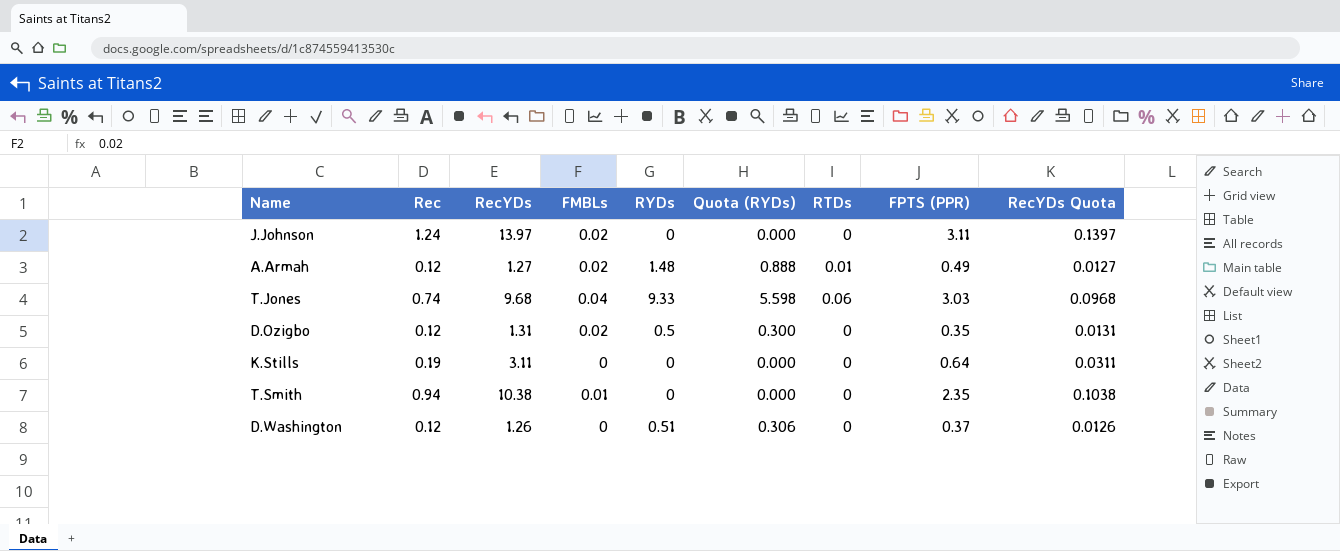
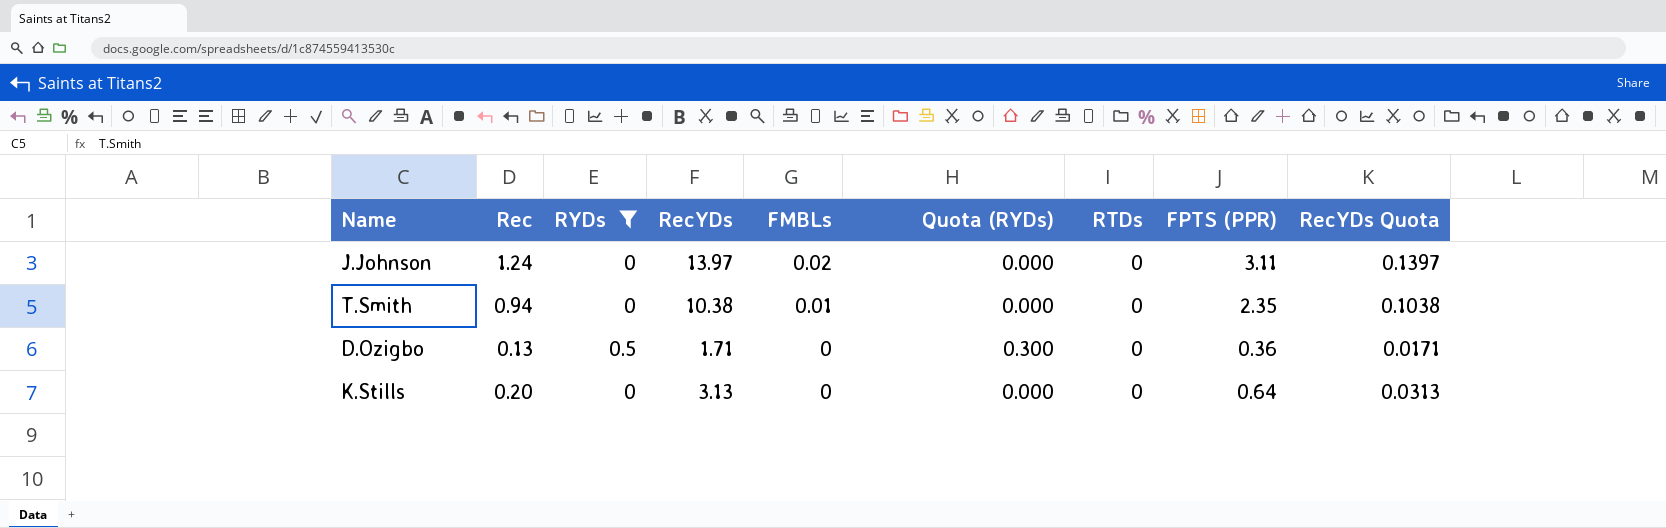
filter: none -> RYDs <= 0.5
row order: none -> FMBLs descending
column RYDs | position: 5 -> 3
D.Ozigbo | Rec: 0.12 -> 0.13
D.Ozigbo | RecYDs: 1.31 -> 1.71
D.Ozigbo | FMBLs: 0.02 -> 0
D.Ozigbo | FPTS (PPR): 0.35 -> 0.36
D.Ozigbo | RecYDs Quota: 0.0131 -> 0.0171
K.Stills | Rec: 0.19 -> 0.20
K.Stills | RecYDs: 3.11 -> 3.13
K.Stills | RecYDs Quota: 0.0311 -> 0.0313

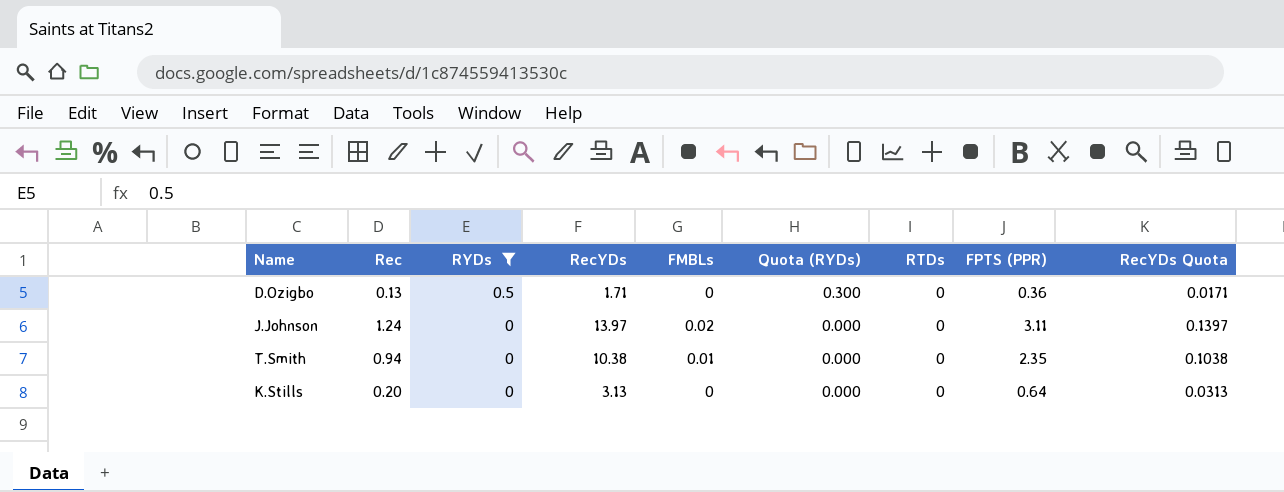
row order: FMBLs descending -> RYDs descending

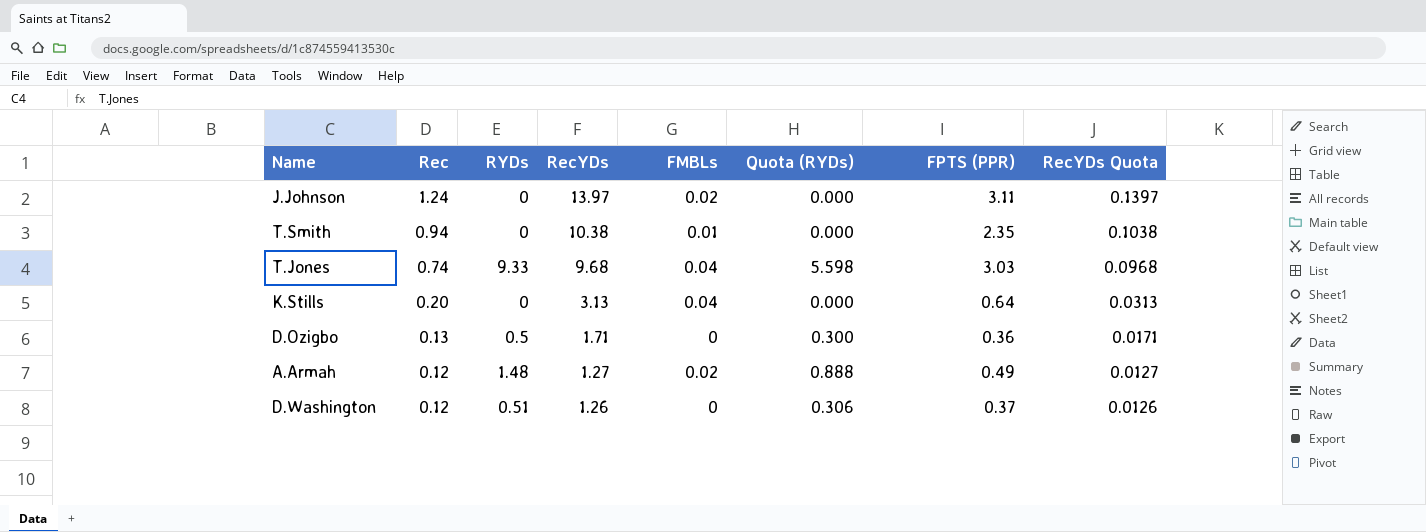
filter: RYDs <= 0.5 -> none
row order: RYDs descending -> Rec descending
column RTDs | position: 7 -> none
K.Stills | FMBLs: 0 -> 0.04

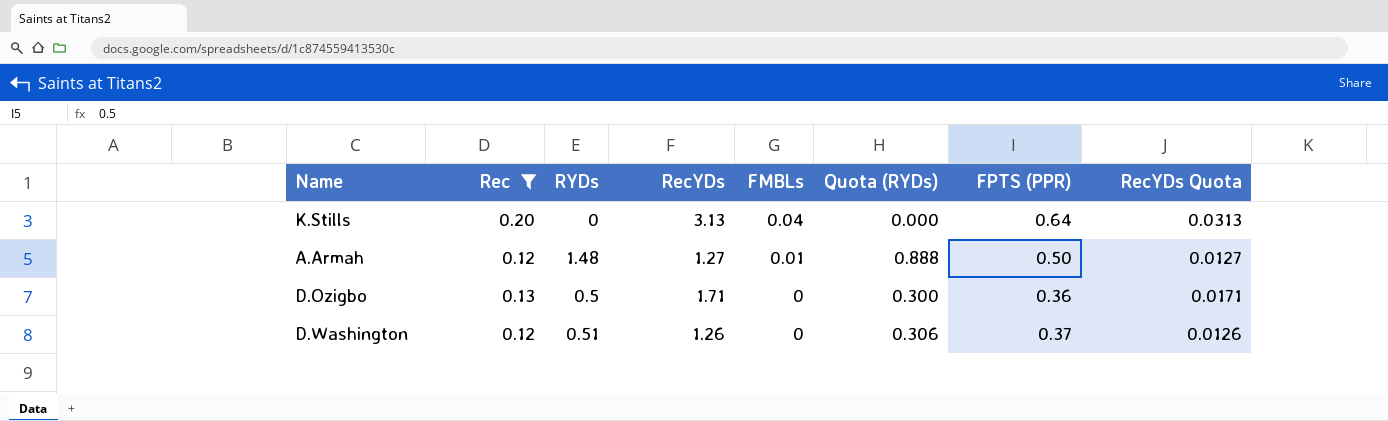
filter: none -> Rec <= 0.20
row order: Rec descending -> FMBLs descending
A.Armah | FMBLs: 0.02 -> 0.01
A.Armah | FPTS (PPR): 0.49 -> 0.50

